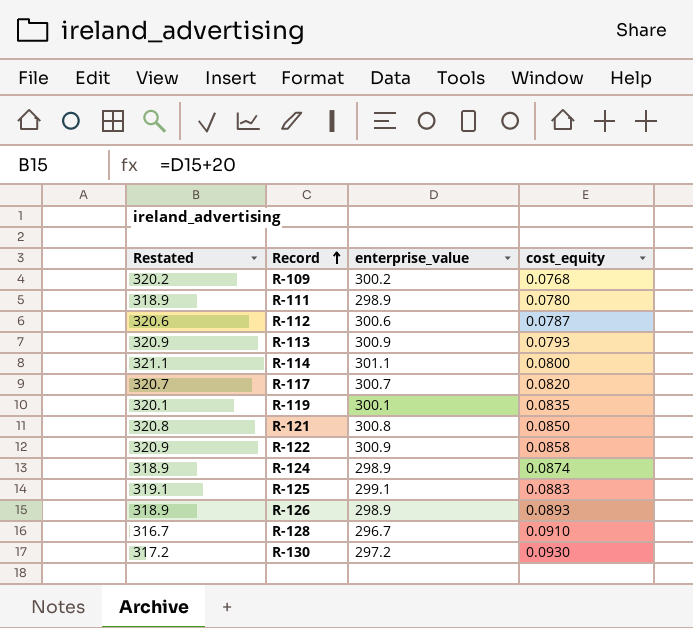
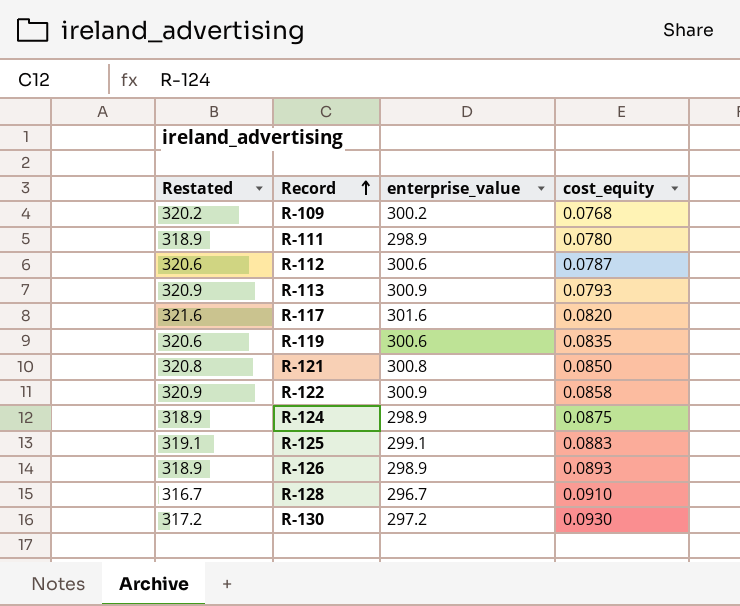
row R-114: 321.1 | 301.1 | 0.0800 -> none
R-117 | Restated: 320.7 -> 321.6
R-117 | enterprise_value: 300.7 -> 301.6
R-119 | Restated: 320.1 -> 320.6
R-119 | enterprise_value: 300.1 -> 300.6
R-124 | cost_equity: 0.0874 -> 0.0875

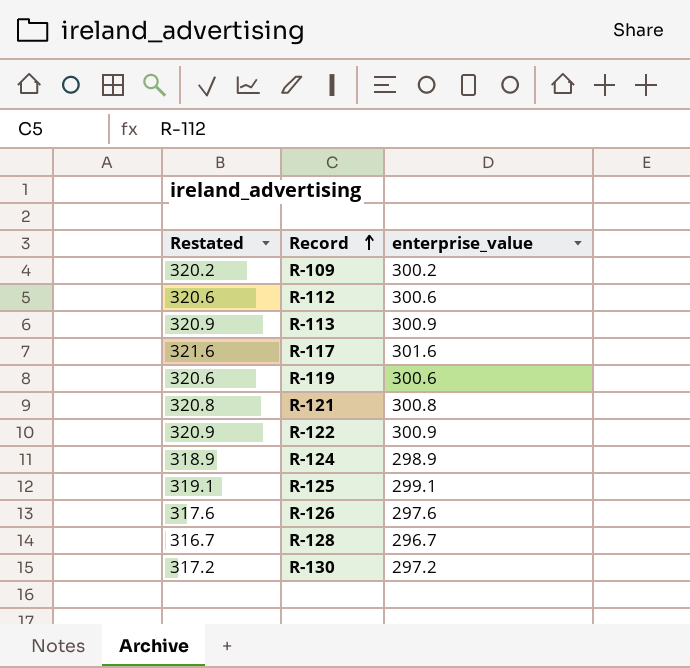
column cost_equity | position: 4 -> none
row R-111: 318.9 | 298.9 | 0.0780 -> none
R-126 | Restated: 318.9 -> 317.6
R-126 | enterprise_value: 298.9 -> 297.6

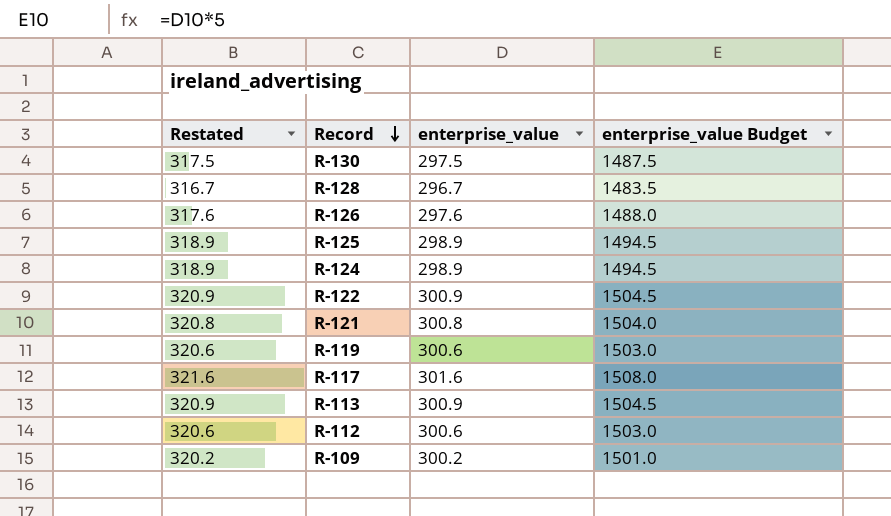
row order: Record ascending -> Record descending
column enterprise_value Budget | formula: none -> [enterprise_value] * 5
R-130 | Restated: 317.2 -> 317.5
R-130 | enterprise_value: 297.2 -> 297.5
R-125 | Restated: 319.1 -> 318.9
R-125 | enterprise_value: 299.1 -> 298.9

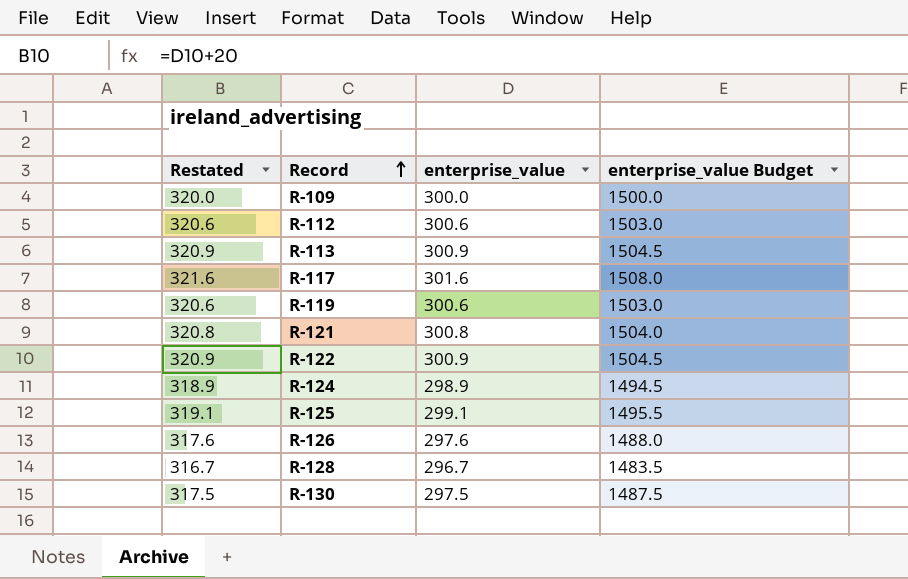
row order: Record descending -> Record ascending
R-109 | Restated: 320.2 -> 320.0
R-109 | enterprise_value: 300.2 -> 300.0
R-109 | enterprise_value Budget: 1501.0 -> 1500.0
R-125 | Restated: 318.9 -> 319.1
R-125 | enterprise_value: 298.9 -> 299.1
R-125 | enterprise_value Budget: 1494.5 -> 1495.5

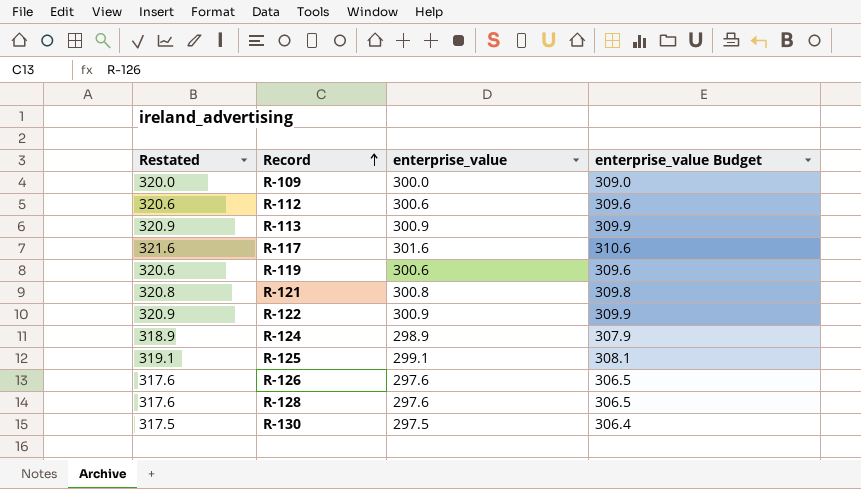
column enterprise_value Budget | formula: [enterprise_value] * 5 -> [enterprise_value] * 1.03
R-128 | Restated: 316.7 -> 317.6
R-128 | enterprise_value: 296.7 -> 297.6

